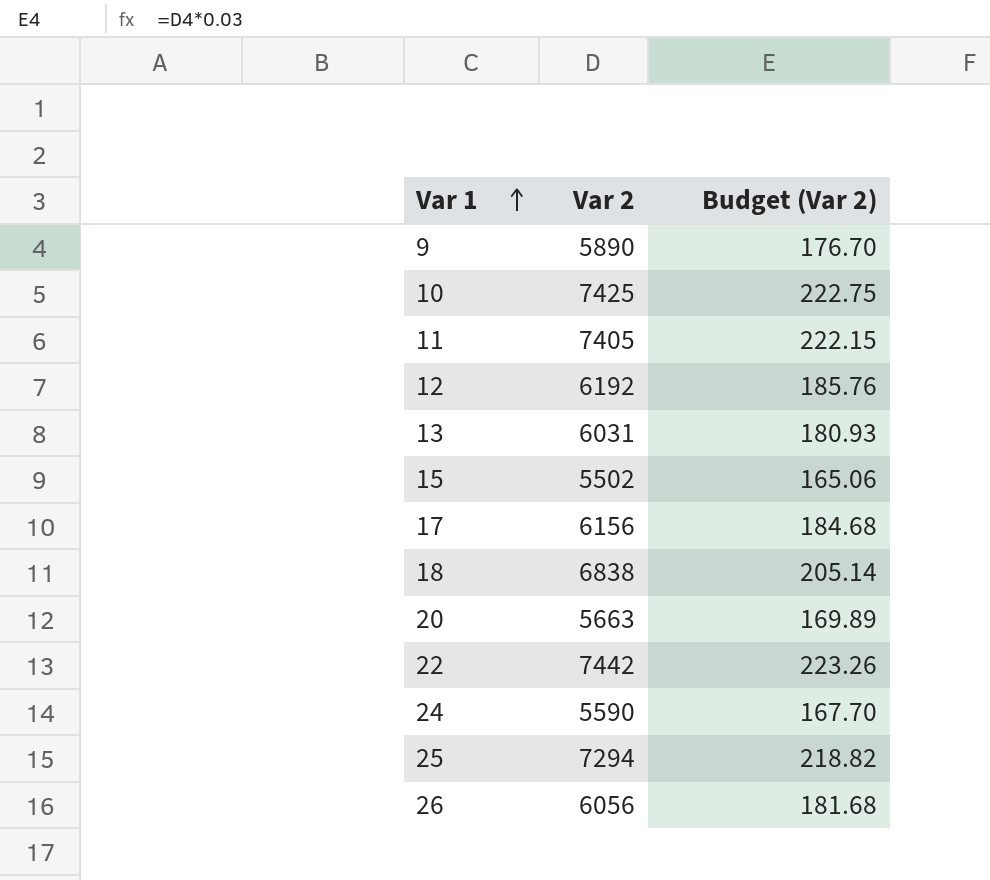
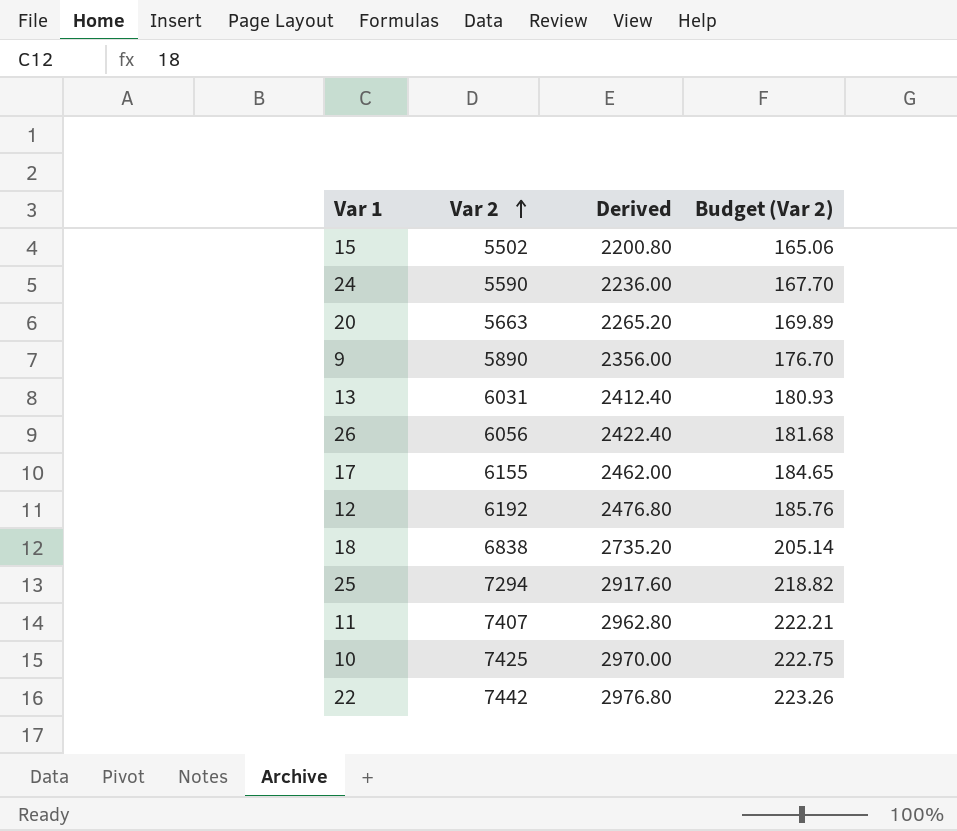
row order: Var 1 ascending -> Var 2 ascending
column Derived | formula: none -> [Var 2] * 0.4
17 | Var 2: 6156 -> 6155
17 | Budget (Var 2): 184.68 -> 184.65
11 | Var 2: 7405 -> 7407
11 | Budget (Var 2): 222.15 -> 222.21

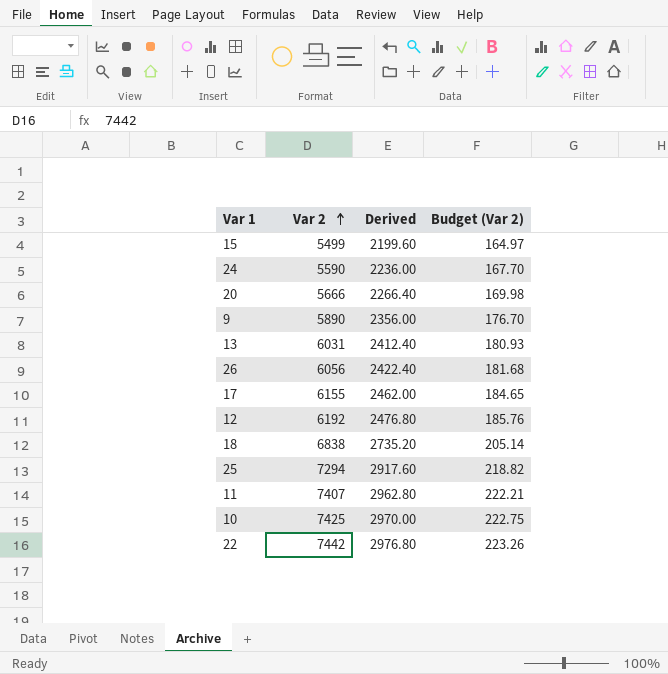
15 | Var 2: 5502 -> 5499
15 | Derived: 2200.80 -> 2199.60
15 | Budget (Var 2): 165.06 -> 164.97
20 | Var 2: 5663 -> 5666
20 | Derived: 2265.20 -> 2266.40
20 | Budget (Var 2): 169.89 -> 169.98

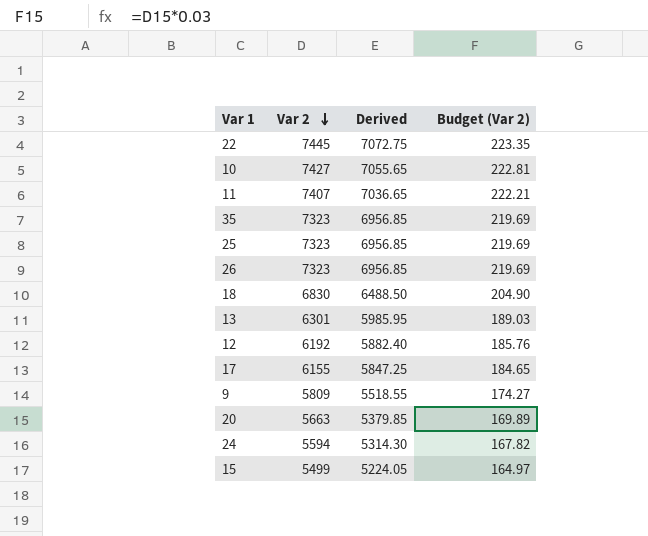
row order: Var 2 ascending -> Var 2 descending
column Derived | formula: [Var 2] * 0.4 -> [Var 2] * 0.95
22 | Var 2: 7442 -> 7445
22 | Budget (Var 2): 223.26 -> 223.35
10 | Var 2: 7425 -> 7427
10 | Budget (Var 2): 222.75 -> 222.81
row 35: none -> 7323 | 6956.85 | 219.69
25 | Var 2: 7294 -> 7323
25 | Budget (Var 2): 218.82 -> 219.69
26 | Var 2: 6056 -> 7323
26 | Budget (Var 2): 181.68 -> 219.69
18 | Var 2: 6838 -> 6830
18 | Budget (Var 2): 205.14 -> 204.90
13 | Var 2: 6031 -> 6301
13 | Budget (Var 2): 180.93 -> 189.03
9 | Var 2: 5890 -> 5809
9 | Budget (Var 2): 176.70 -> 174.27
20 | Var 2: 5666 -> 5663
20 | Budget (Var 2): 169.98 -> 169.89
24 | Var 2: 5590 -> 5594
24 | Budget (Var 2): 167.70 -> 167.82

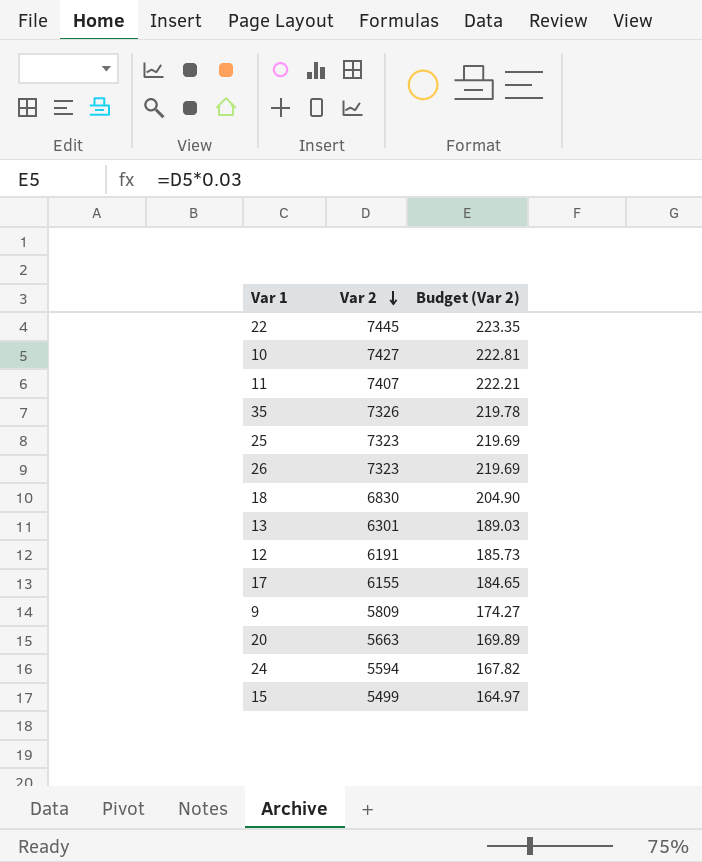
column Derived | formula: [Var 2] * 0.95 -> none
35 | Var 2: 7323 -> 7326
35 | Budget (Var 2): 219.69 -> 219.78
12 | Var 2: 6192 -> 6191
12 | Budget (Var 2): 185.76 -> 185.73

